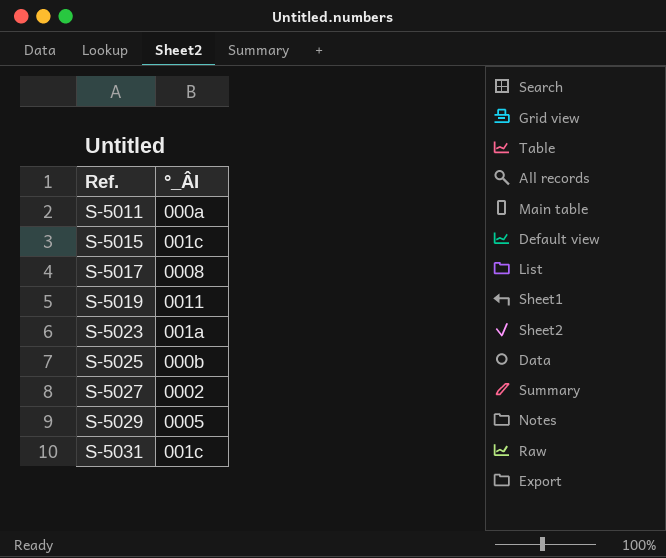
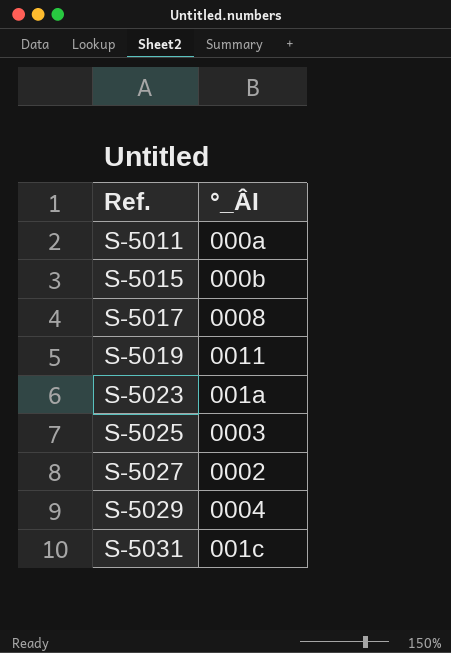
S-5015 | °_ÂI: 001c -> 000b
S-5025 | °_ÂI: 000b -> 0003
S-5029 | °_ÂI: 0005 -> 0004

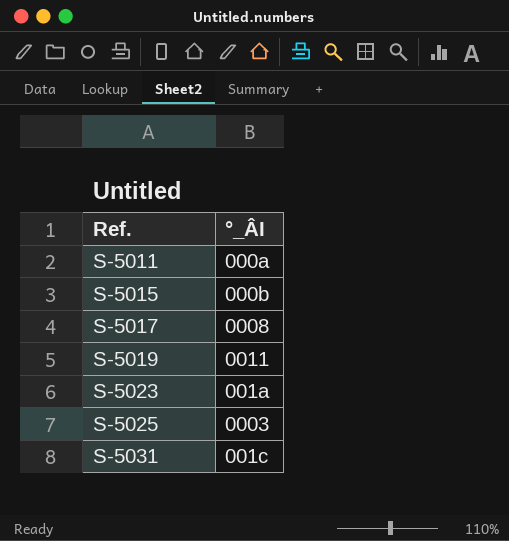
row S-5027: 0002 -> none
row S-5029: 0004 -> none

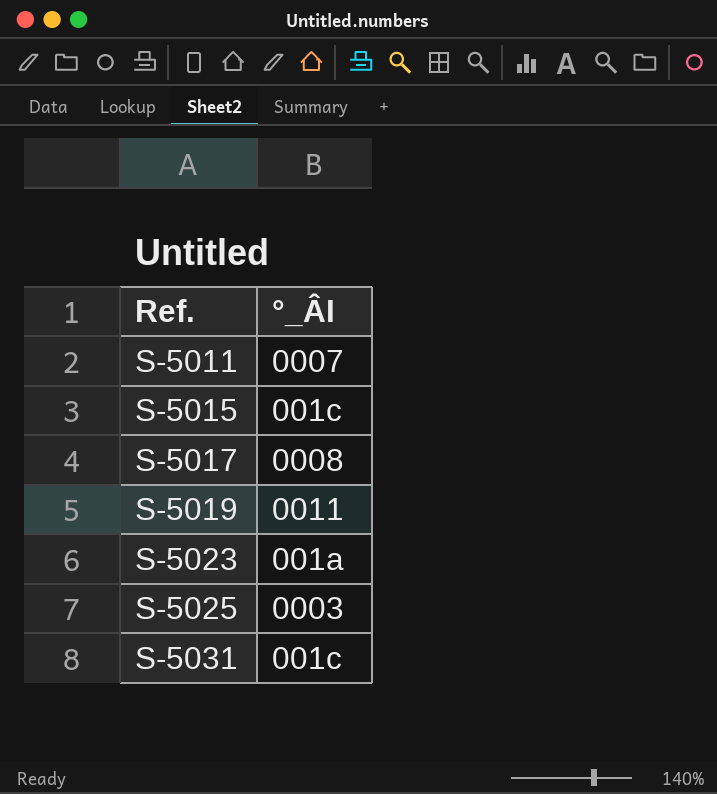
S-5011 | °_ÂI: 000a -> 0007
S-5015 | °_ÂI: 000b -> 001c

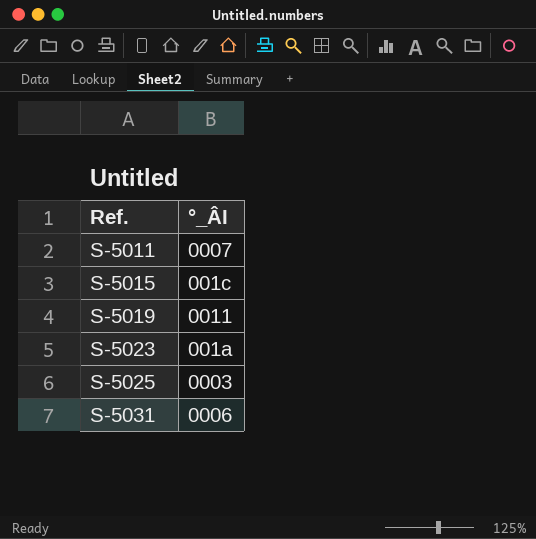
row S-5017: 0008 -> none
S-5031 | °_ÂI: 001c -> 0006

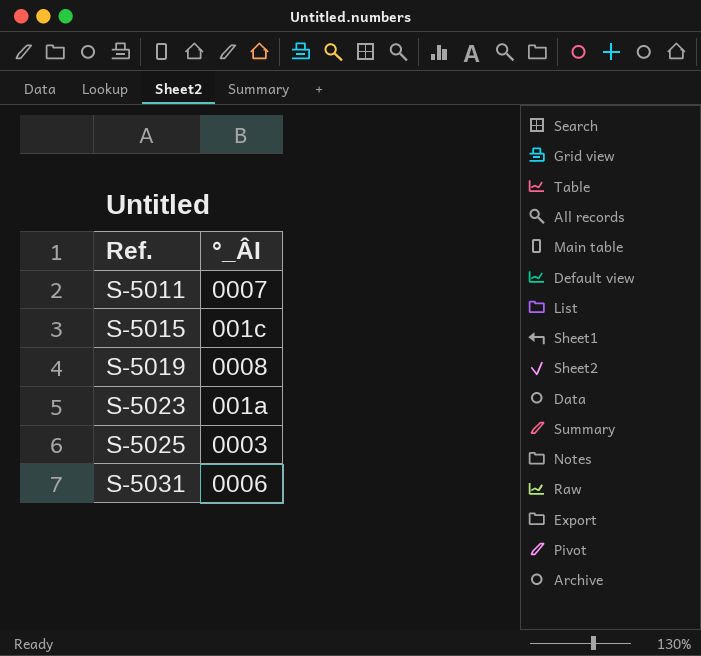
S-5019 | °_ÂI: 0011 -> 0008

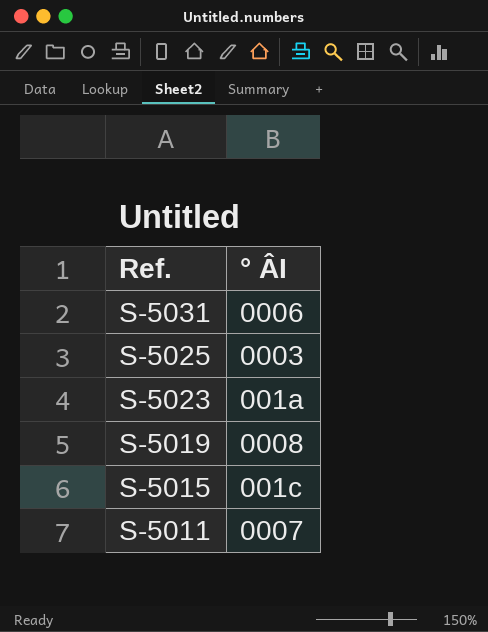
row order: Ref. ascending -> Ref. descending
column name: °_ÂI -> ° ÂI

